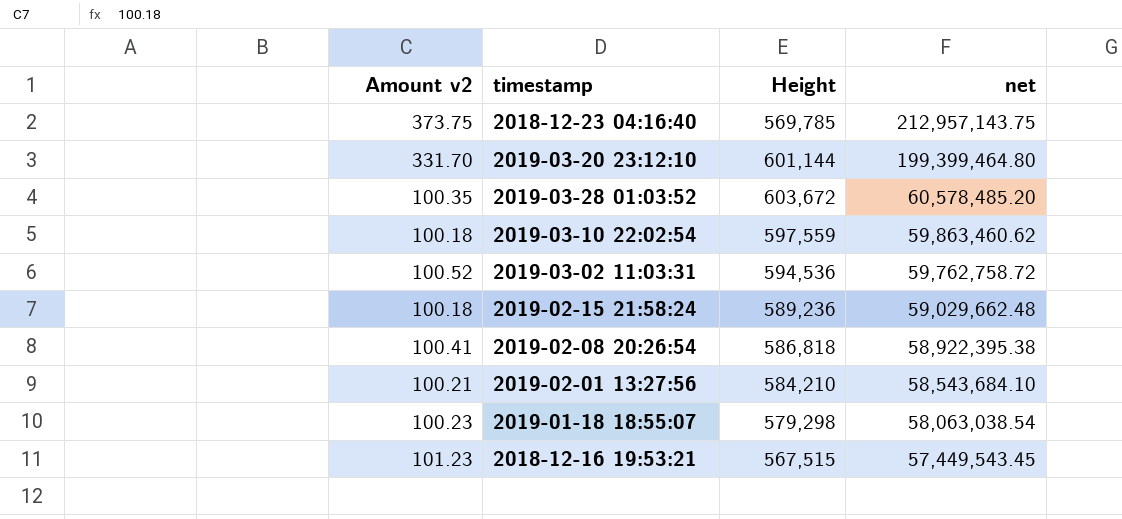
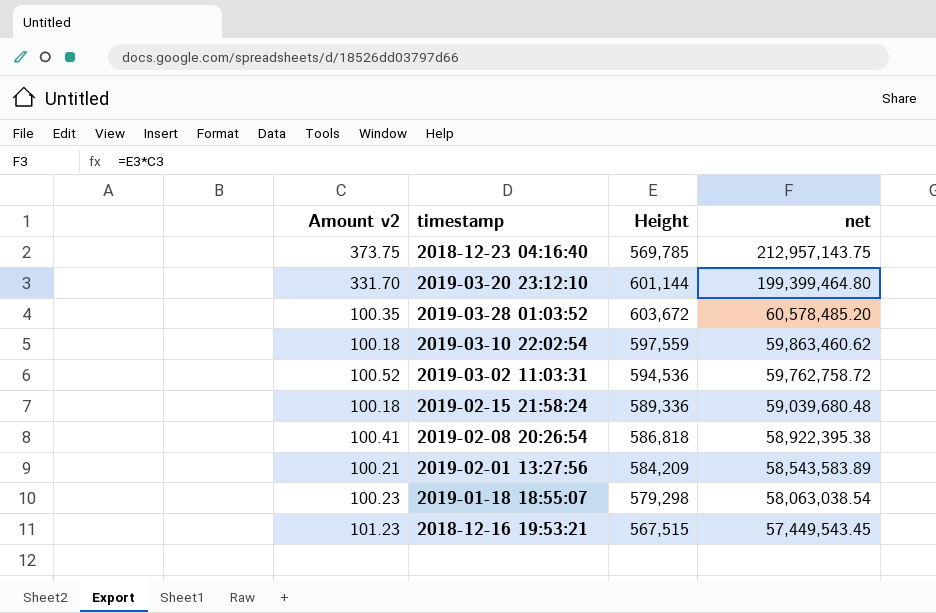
2019-02-15 21:58:24 | Height: 589,236 -> 589,336
2019-02-15 21:58:24 | net: 59,029,662.48 -> 59,039,680.48
2019-02-01 13:27:56 | Height: 584,210 -> 584,209
2019-02-01 13:27:56 | net: 58,543,684.10 -> 58,543,583.89

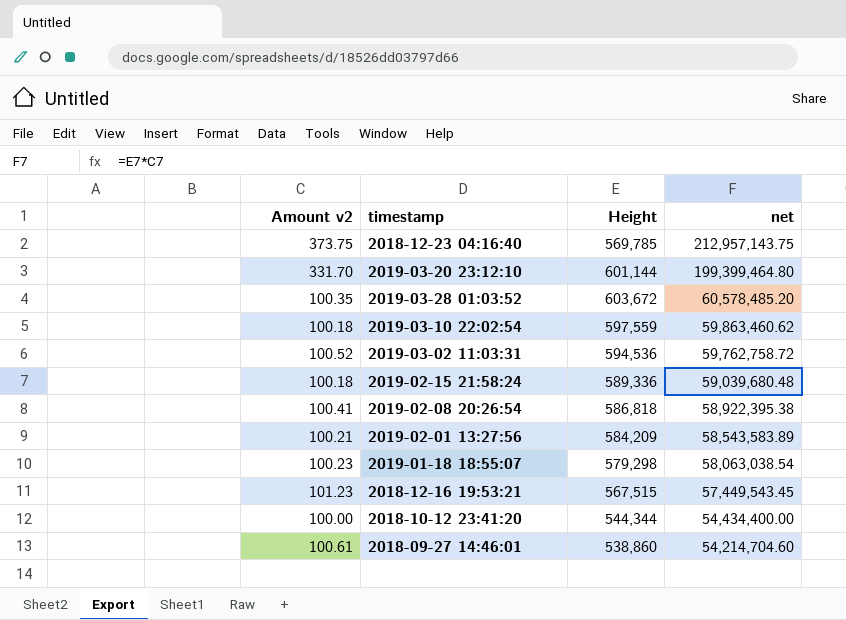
row 2018-10-12 23:41:20: none -> 100.00 | 544,344 | 54,434,400.00
row 2018-09-27 14:46:01: none -> 100.61 | 538,860 | 54,214,704.60

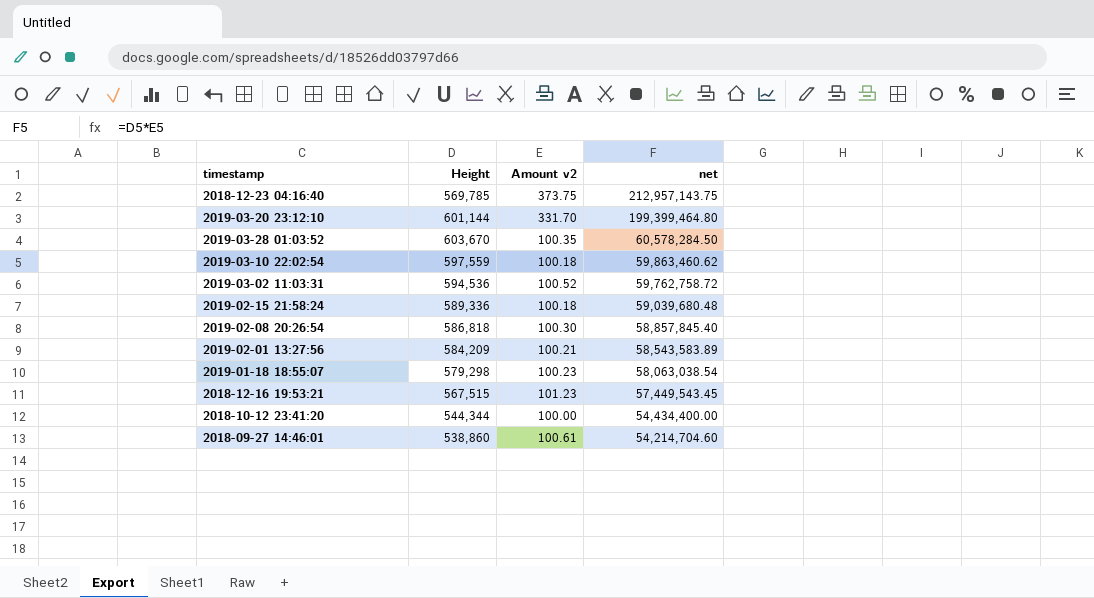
column Amount v2 | position: 1 -> 3
2019-03-28 01:03:52 | Height: 603,672 -> 603,670
2019-03-28 01:03:52 | net: 60,578,485.20 -> 60,578,284.50
2019-02-08 20:26:54 | Amount v2: 100.41 -> 100.30
2019-02-08 20:26:54 | net: 58,922,395.38 -> 58,857,845.40

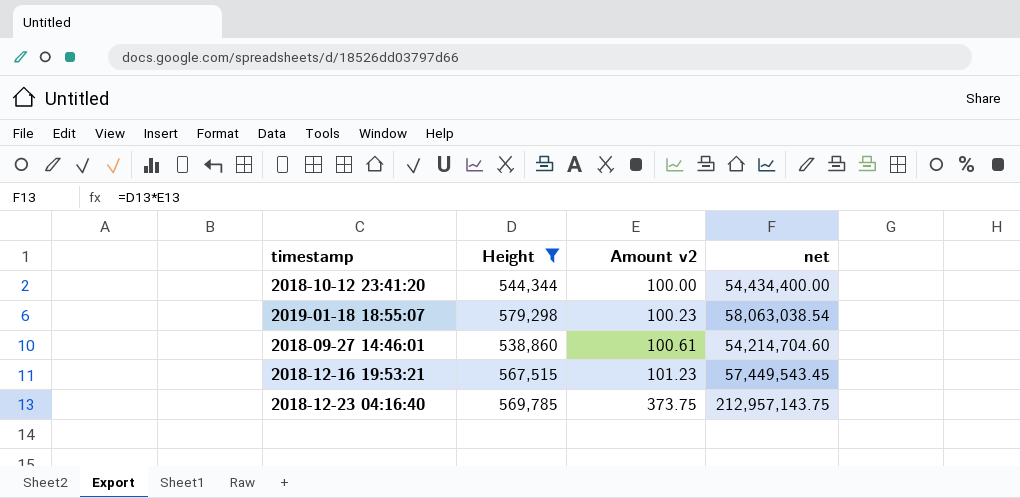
filter: none -> Height <= 579,298
row order: net descending -> Amount v2 ascending

